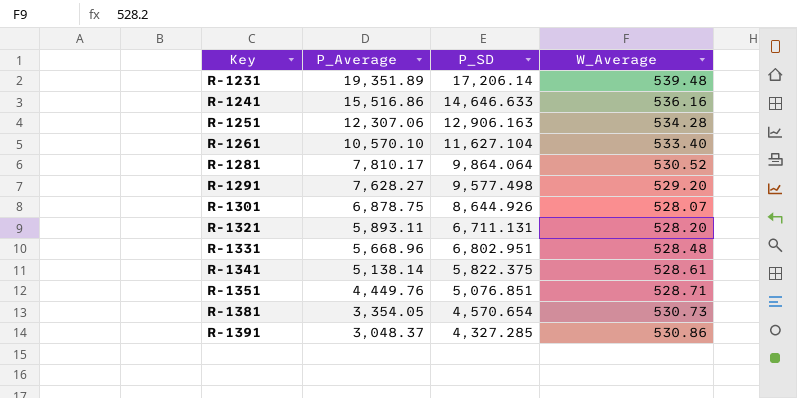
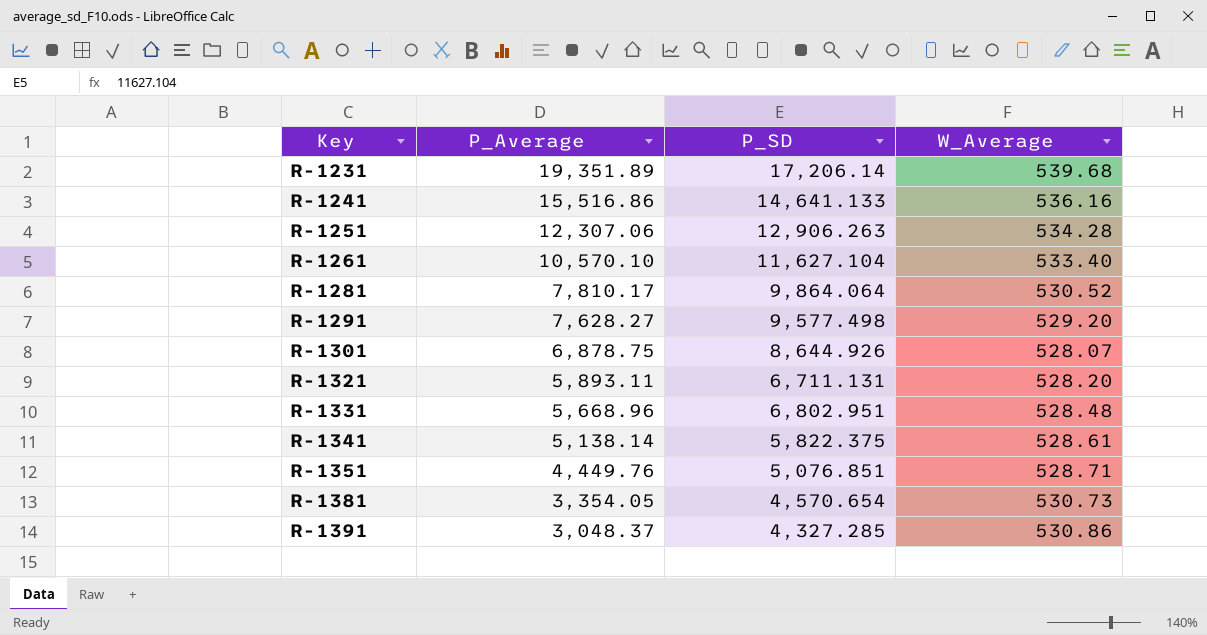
R-1231 | W_Average: 539.48 -> 539.68
R-1241 | P_SD: 14,646.633 -> 14,641.133
R-1251 | P_SD: 12,906.163 -> 12,906.263

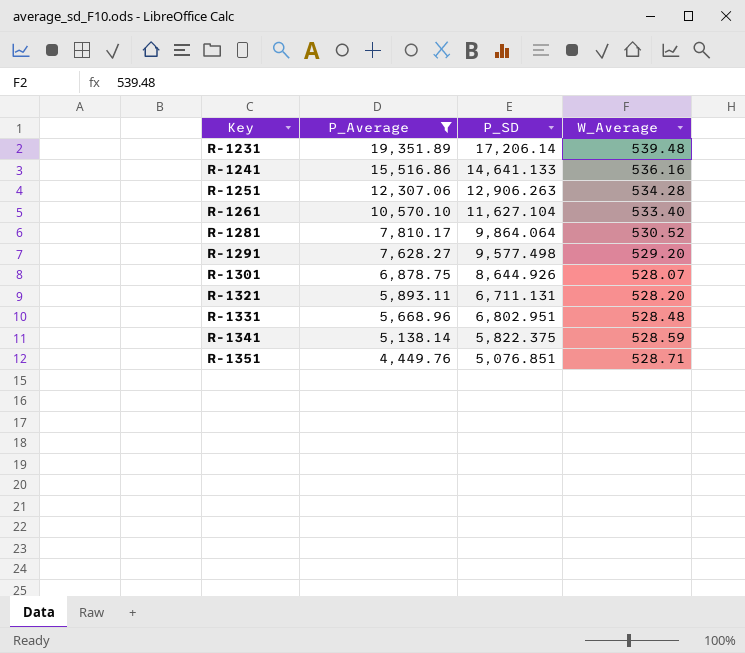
filter: none -> P_Average >= 4,449.76
R-1231 | W_Average: 539.68 -> 539.48
R-1341 | W_Average: 528.61 -> 528.59

